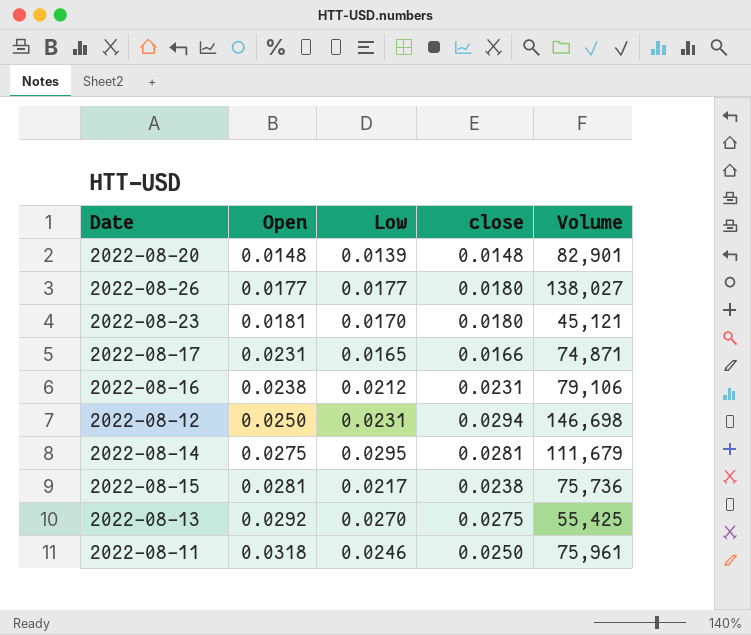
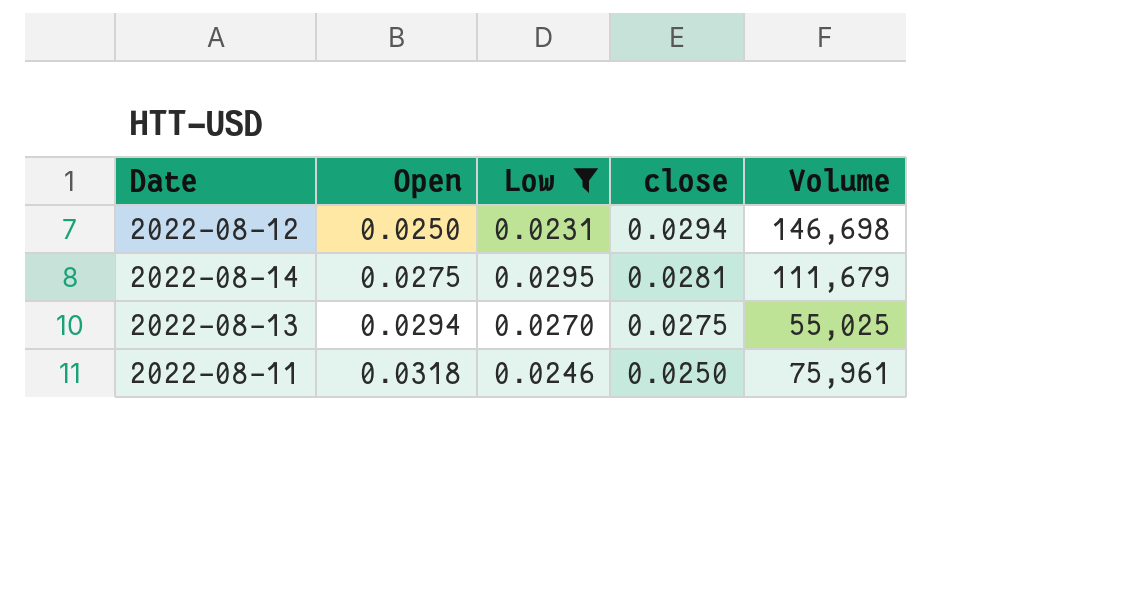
filter: none -> Low >= 0.0231
2022-08-13 | Open: 0.0292 -> 0.0294
2022-08-13 | Volume: 55,425 -> 55,025

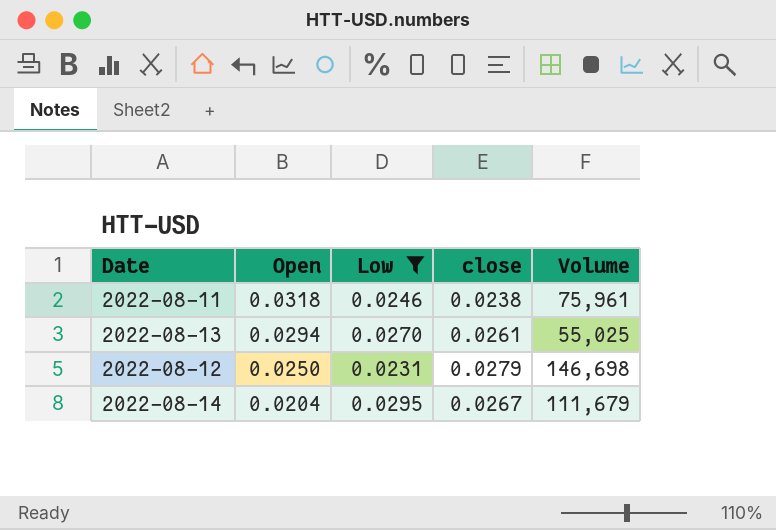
row order: Open ascending -> Open descending
2022-08-11 | close: 0.0250 -> 0.0238
2022-08-13 | close: 0.0275 -> 0.0261
2022-08-12 | close: 0.0294 -> 0.0279
2022-08-14 | Open: 0.0275 -> 0.0204
2022-08-14 | close: 0.0281 -> 0.0267

